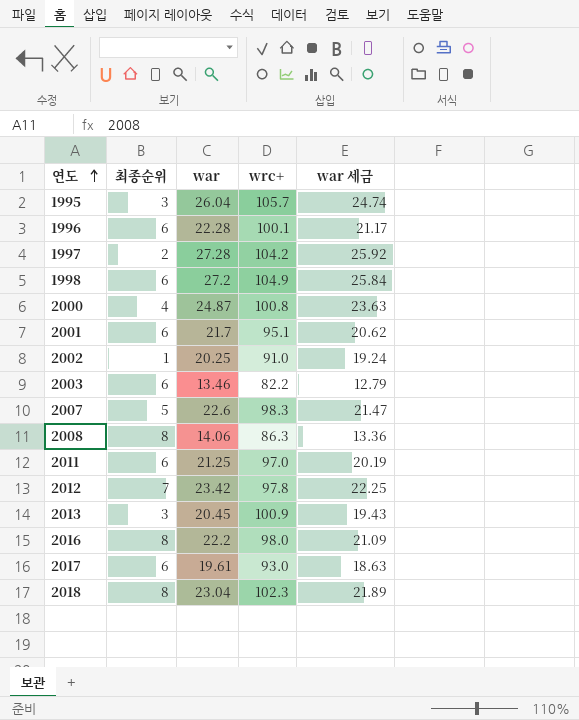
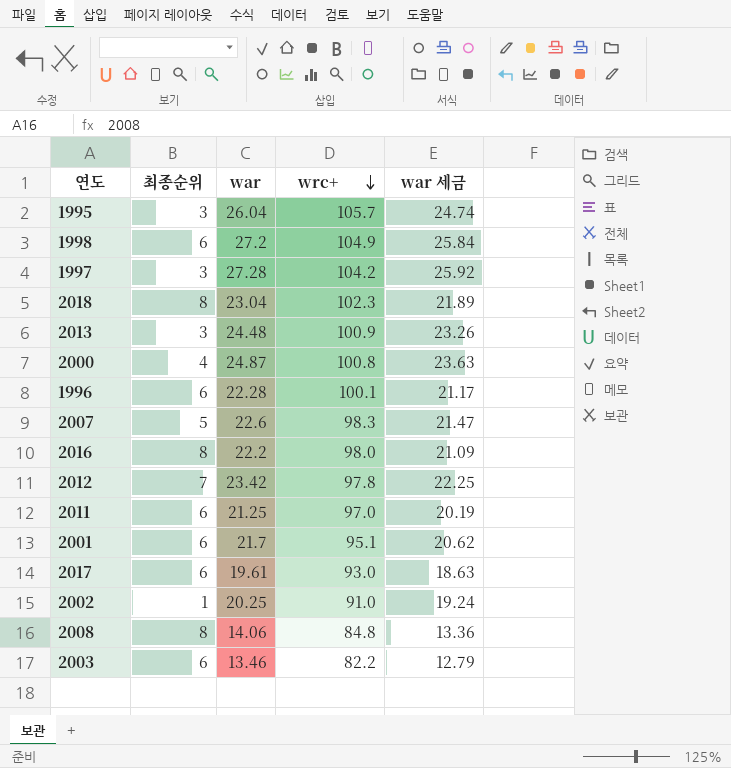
row order: 연도 ascending -> wrc+ descending
1997 | 최종순위: 2 -> 3
2013 | war: 20.45 -> 24.48
2013 | war 세금: 19.43 -> 23.26
2008 | wrc+: 86.3 -> 84.8

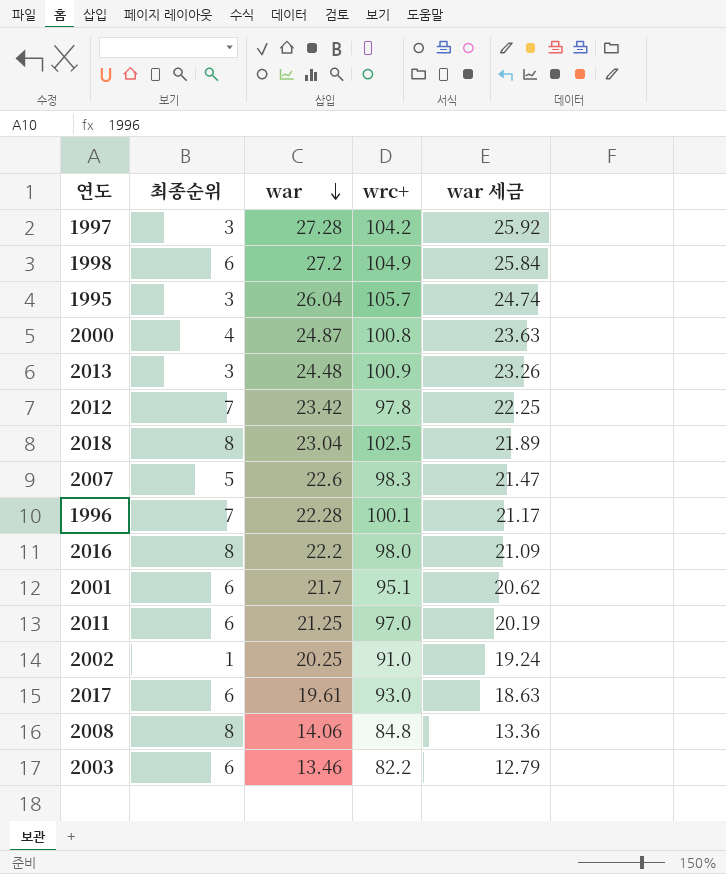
row order: wrc+ descending -> war descending
2018 | wrc+: 102.3 -> 102.5
1996 | 최종순위: 6 -> 7

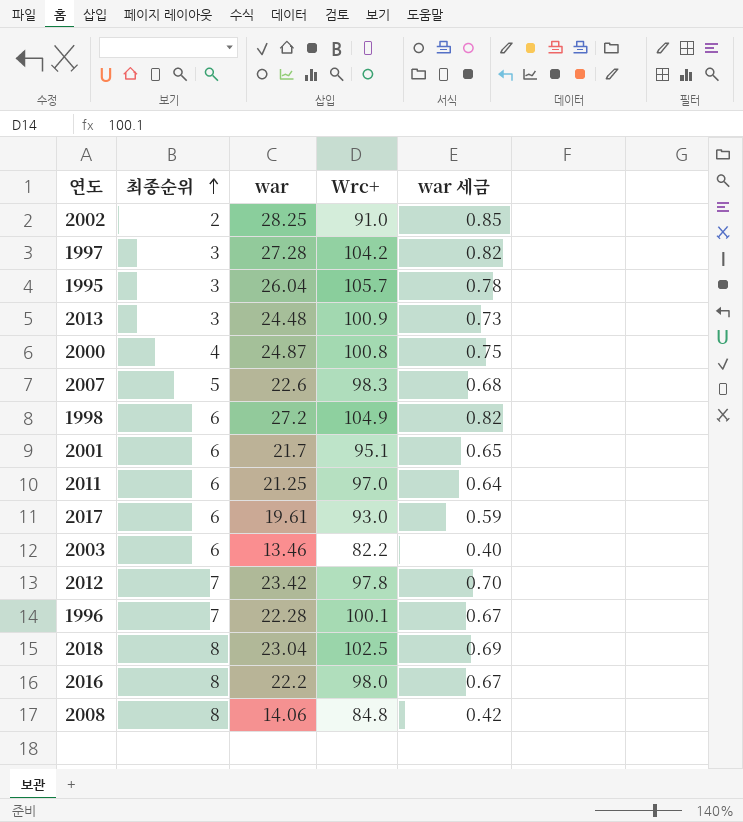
row order: war descending -> 최종순위 ascending
column name: wrc+ -> Wrc+
column war 세금 | formula: [war] * 0.95 -> [war] * 0.03
2002 | 최종순위: 1 -> 2
2002 | war: 20.25 -> 28.25

